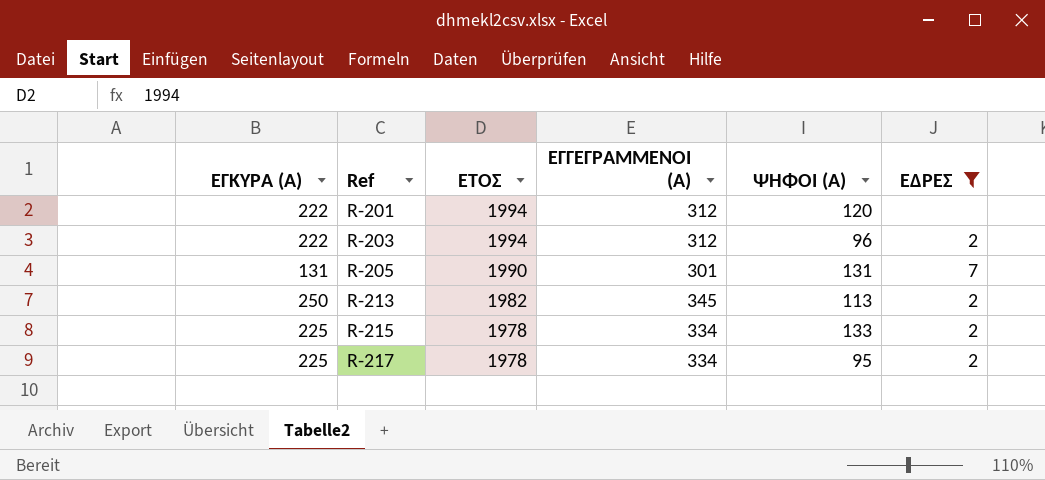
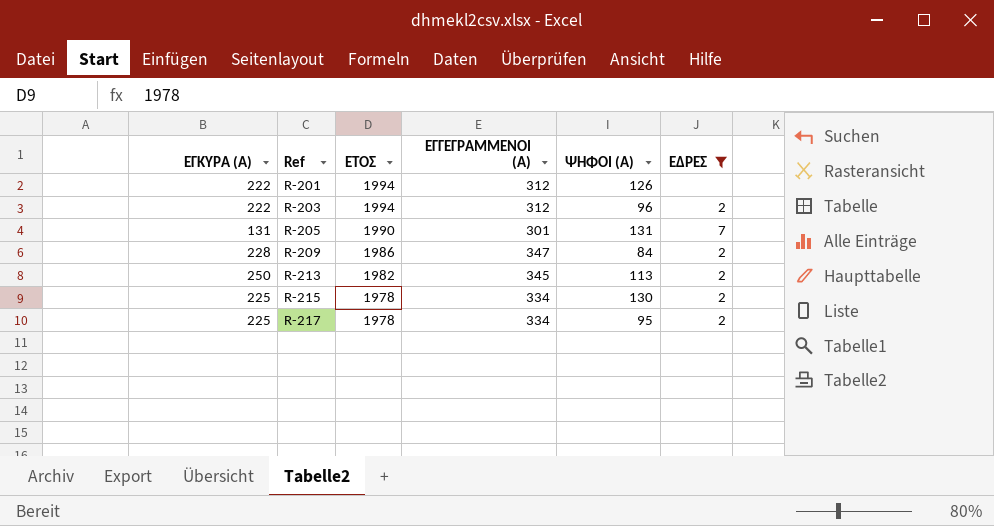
R-201 | ΨΗΦΟΙ (Α): 120 -> 126
row R-209: none -> 228 | 1986 | 347 | 84 | 2
R-215 | ΨΗΦΟΙ (Α): 133 -> 130

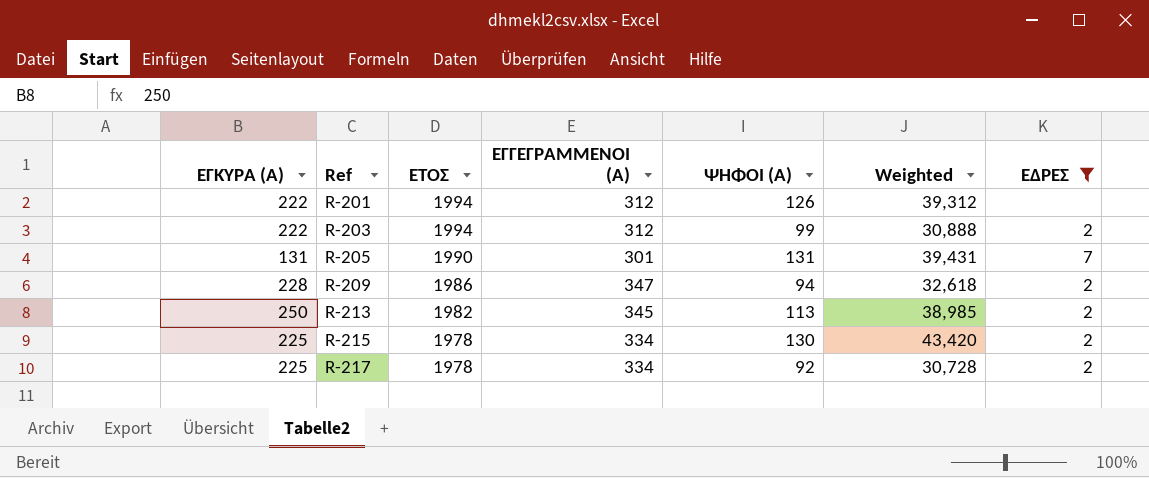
column Weighted | formula: none -> [ΕΓΓΕΓΡΑΜΜΕΝΟΙ (Α)] * [ΨΗΦΟΙ (Α)]
R-203 | ΨΗΦΟΙ (Α): 96 -> 99
R-209 | ΨΗΦΟΙ (Α): 84 -> 94
R-217 | ΨΗΦΟΙ (Α): 95 -> 92

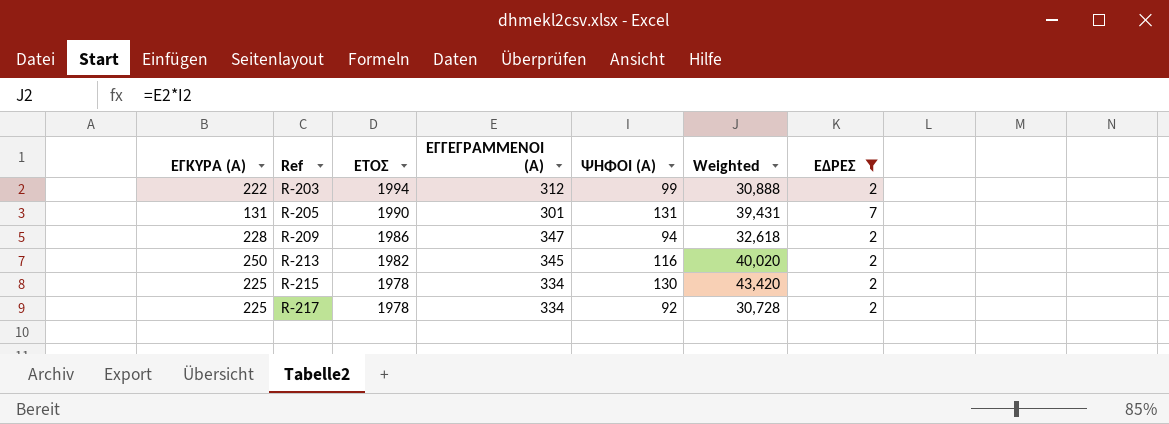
row R-201: 222 | 1994 | 312 | 126 | 39,312 | none -> none
R-213 | ΨΗΦΟΙ (Α): 113 -> 116
R-213 | Weighted: 38,985 -> 40,020

